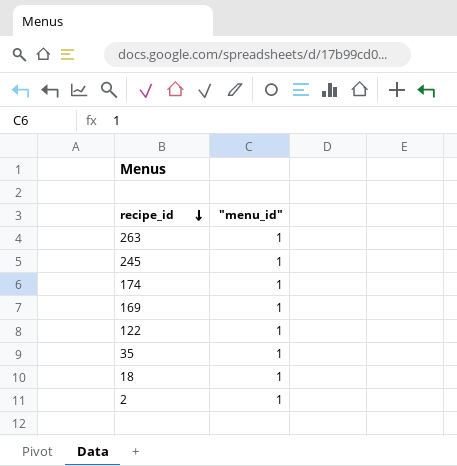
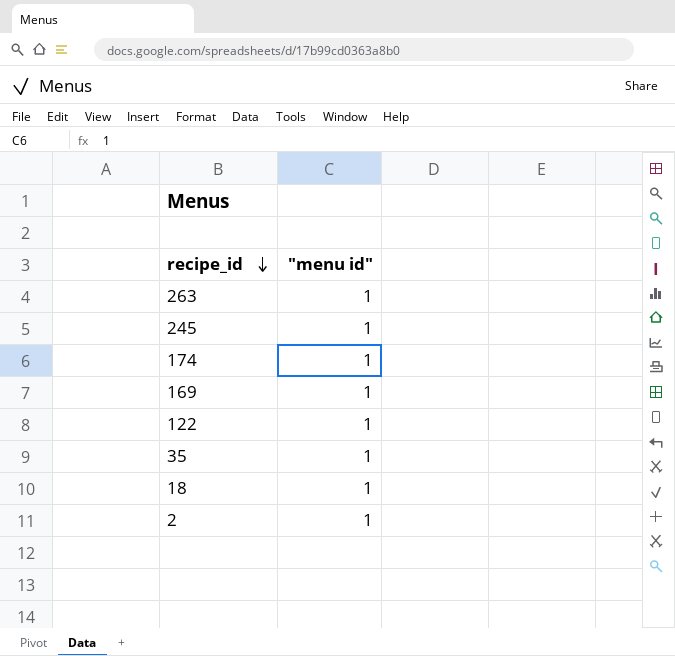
column name: "menu_id" -> "menu id"

